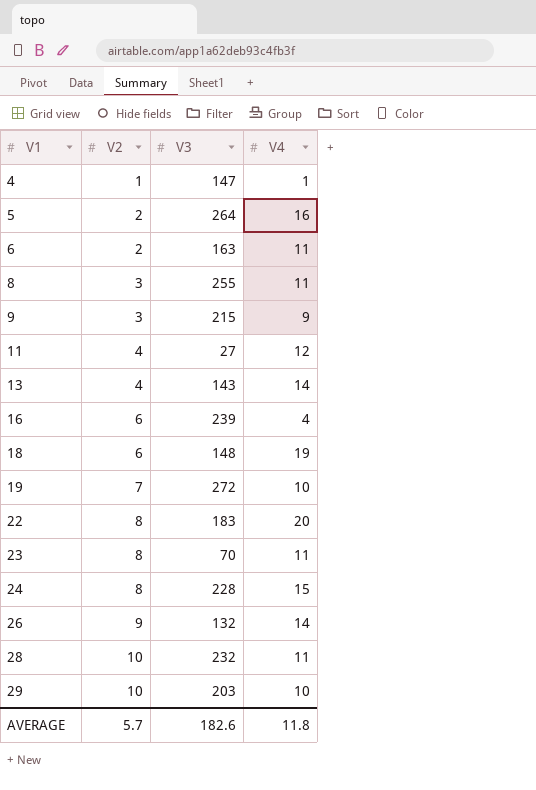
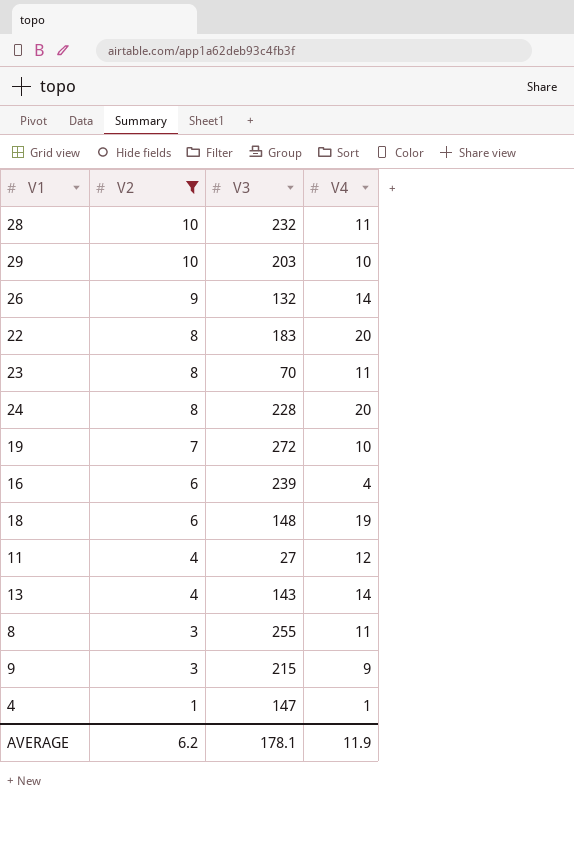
filter: none -> V2 != 2
row order: V1 ascending -> V2 descending
24 | V4: 15 -> 20
AVERAGE | V2: 5.7 -> 6.2
AVERAGE | V3: 182.6 -> 178.1
AVERAGE | V4: 11.8 -> 11.9

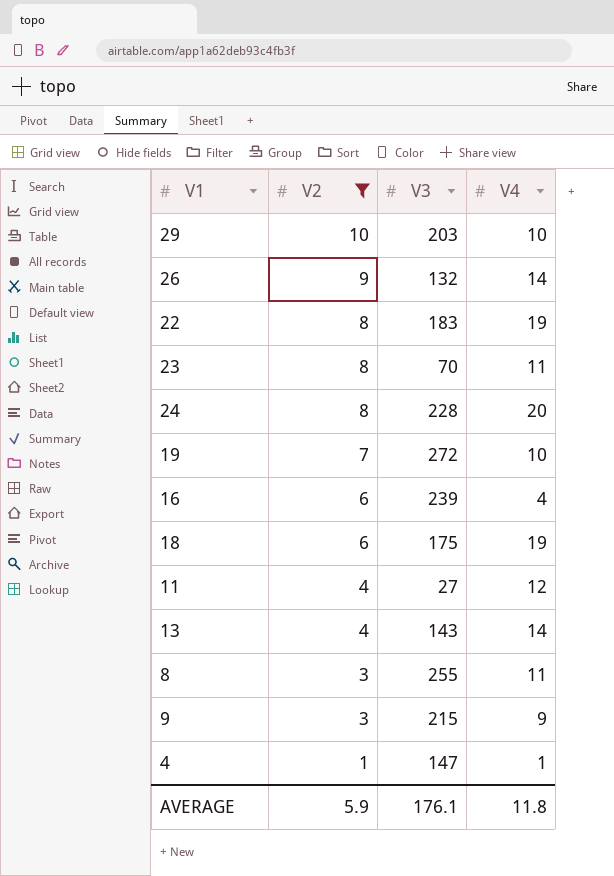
row 28: 10 | 232 | 11 -> none
22 | V4: 20 -> 19
18 | V3: 148 -> 175
AVERAGE | V2: 6.2 -> 5.9
AVERAGE | V3: 178.1 -> 176.1
AVERAGE | V4: 11.9 -> 11.8

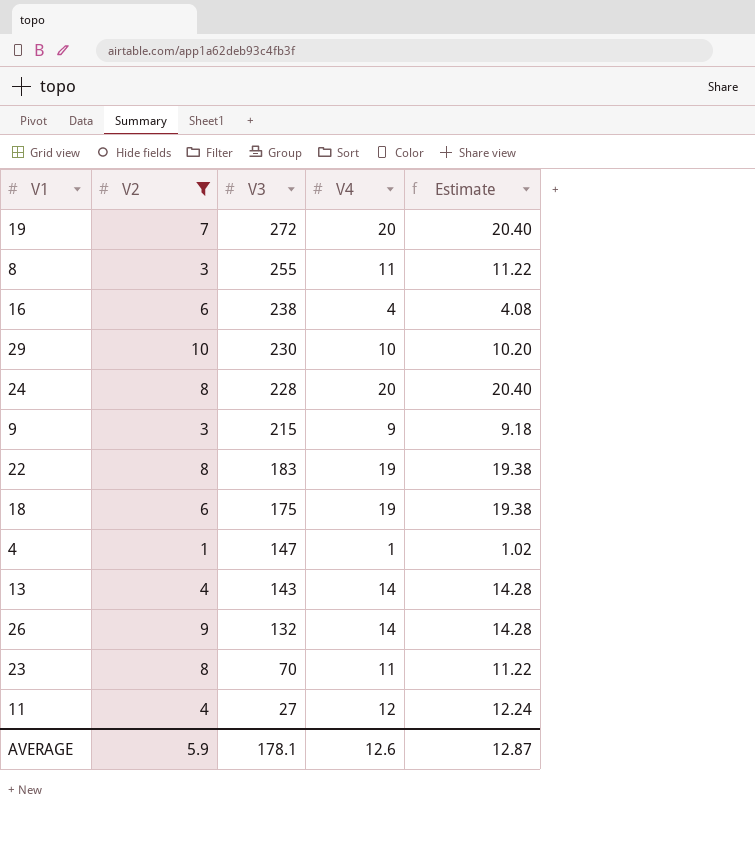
row order: V2 descending -> V3 descending
column Estimate | formula: none -> [V4] * 1.02
19 | V4: 10 -> 20
16 | V3: 239 -> 238
29 | V3: 203 -> 230
AVERAGE | V3: 176.1 -> 178.1
AVERAGE | V4: 11.8 -> 12.6

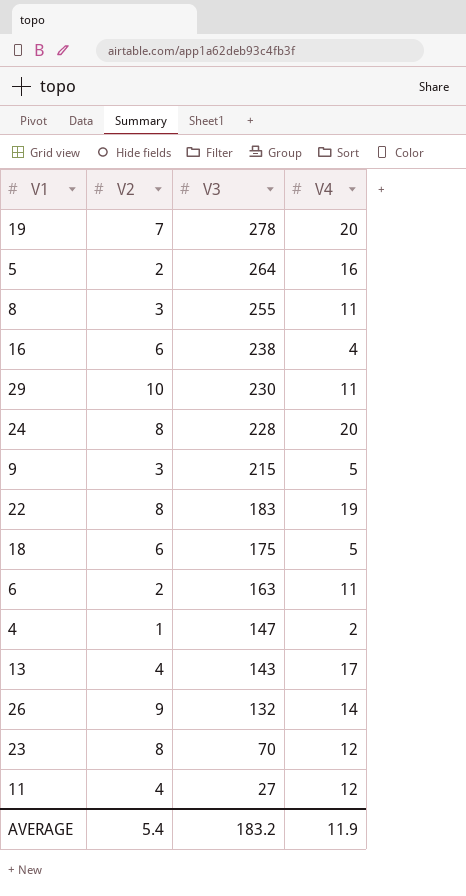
filter: V2 != 2 -> none
column Estimate | formula: [V4] * 1.02 -> none
19 | V3: 272 -> 278
29 | V4: 10 -> 11
9 | V4: 9 -> 5
18 | V4: 19 -> 5
4 | V4: 1 -> 2
13 | V4: 14 -> 17
23 | V4: 11 -> 12
AVERAGE | V2: 5.9 -> 5.4
AVERAGE | V3: 178.1 -> 183.2
AVERAGE | V4: 12.6 -> 11.9

